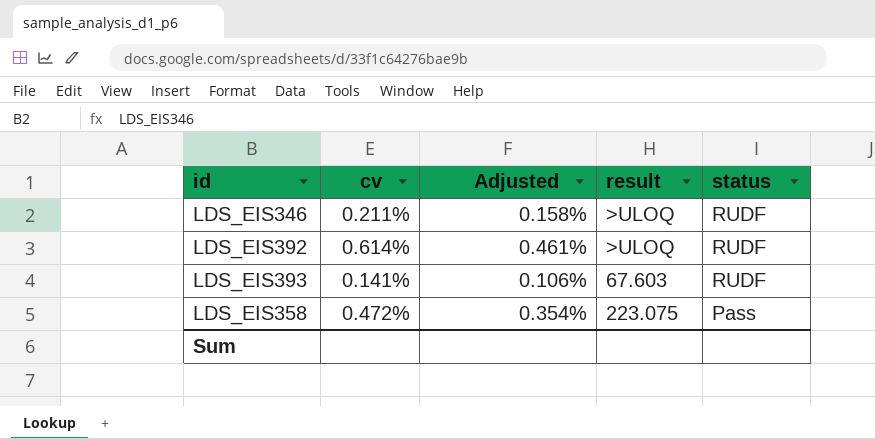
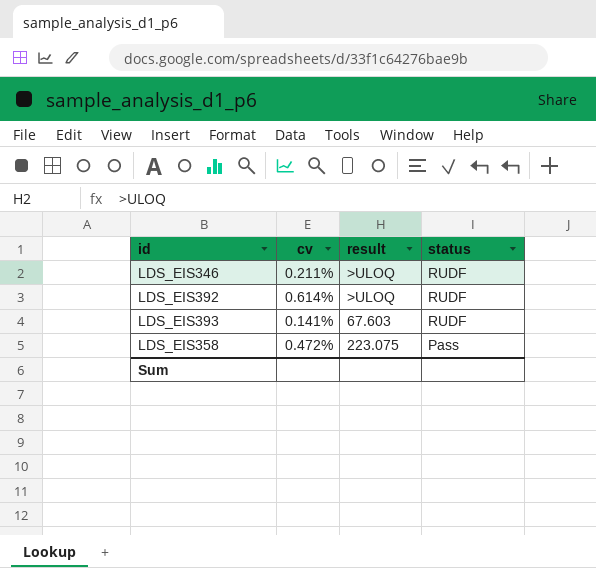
column Adjusted | formula: [cv] * 0.75 -> none

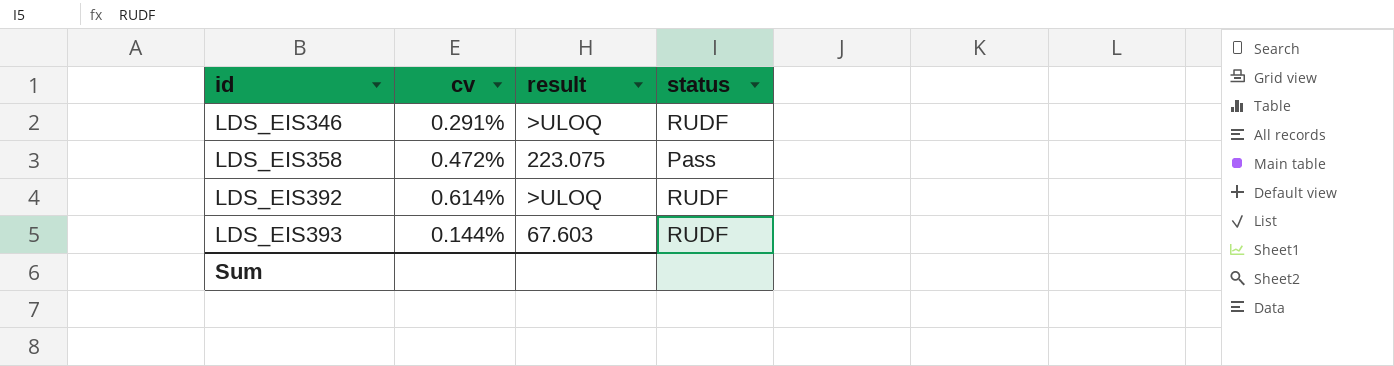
row order: status descending -> id ascending
LDS_EIS346 | cv: 0.211% -> 0.291%
LDS_EIS393 | cv: 0.141% -> 0.144%

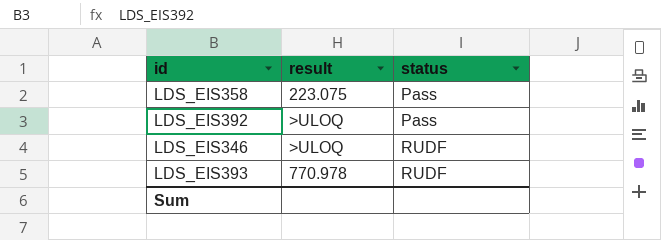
row order: id ascending -> status ascending
column cv | position: 2 -> none
LDS_EIS392 | status: RUDF -> Pass
LDS_EIS393 | result: 67.603 -> 770.978

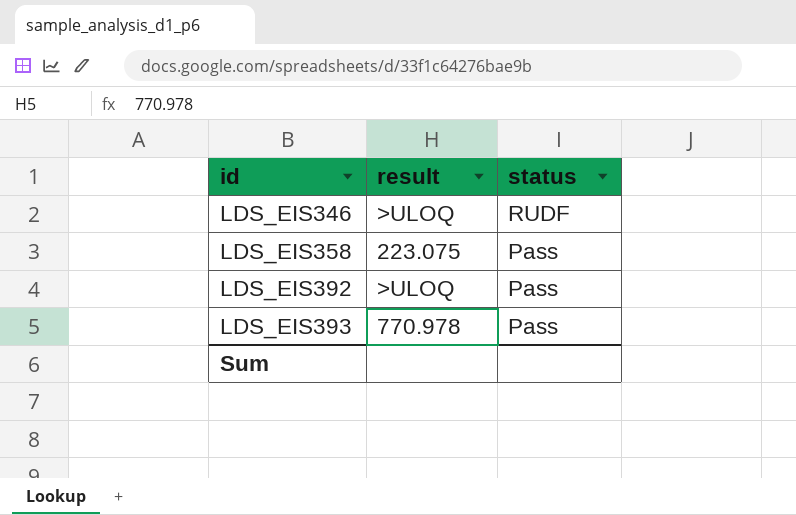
row order: status ascending -> id ascending
LDS_EIS393 | status: RUDF -> Pass

